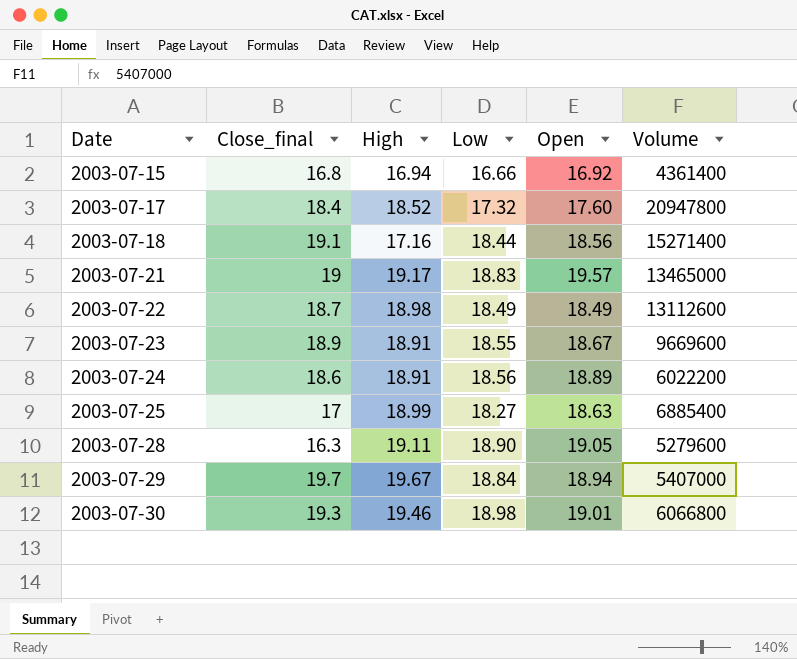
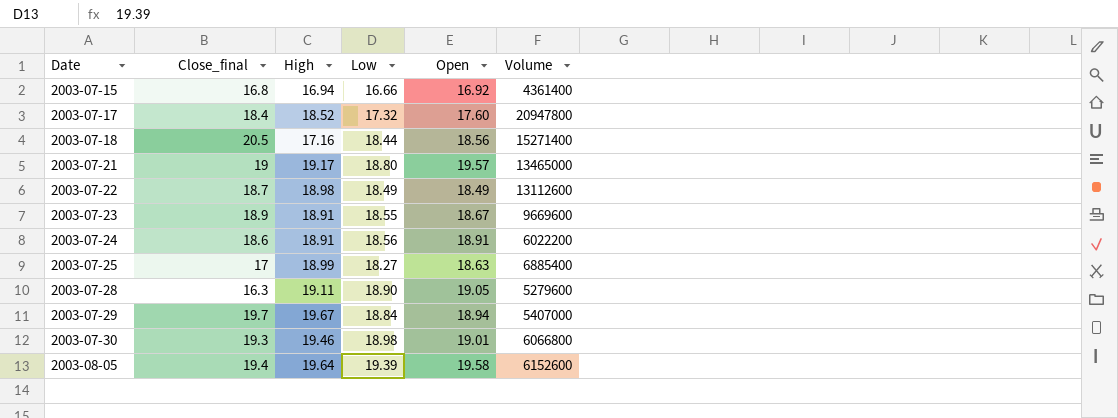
2003-07-18 | Close_final: 19.1 -> 20.5
2003-07-21 | Low: 18.83 -> 18.80
2003-07-24 | Open: 18.89 -> 18.91
row 2003-08-05: none -> 19.4 | 19.64 | 19.39 | 19.58 | 6152600

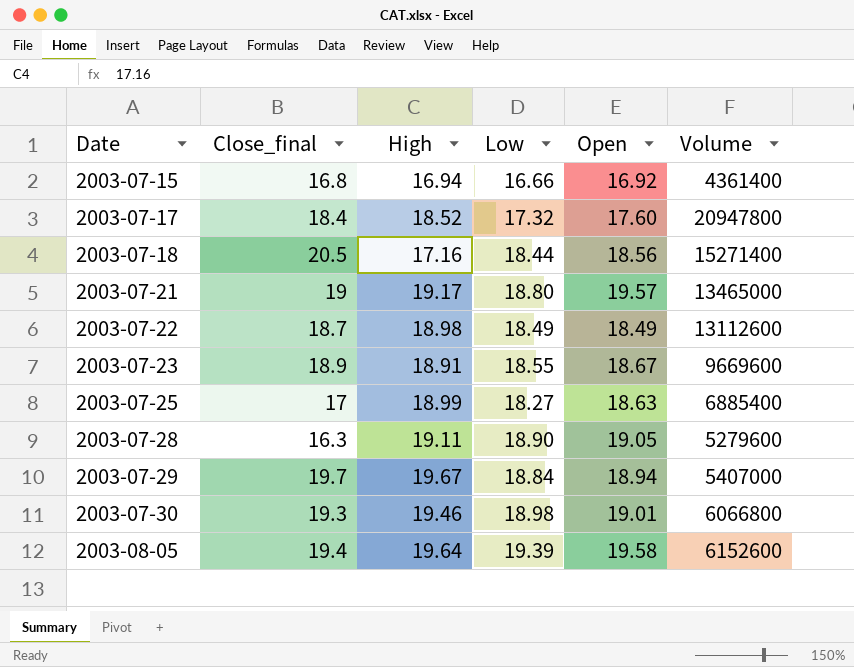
row 2003-07-24: 18.6 | 18.91 | 18.56 | 18.91 | 6022200 -> none

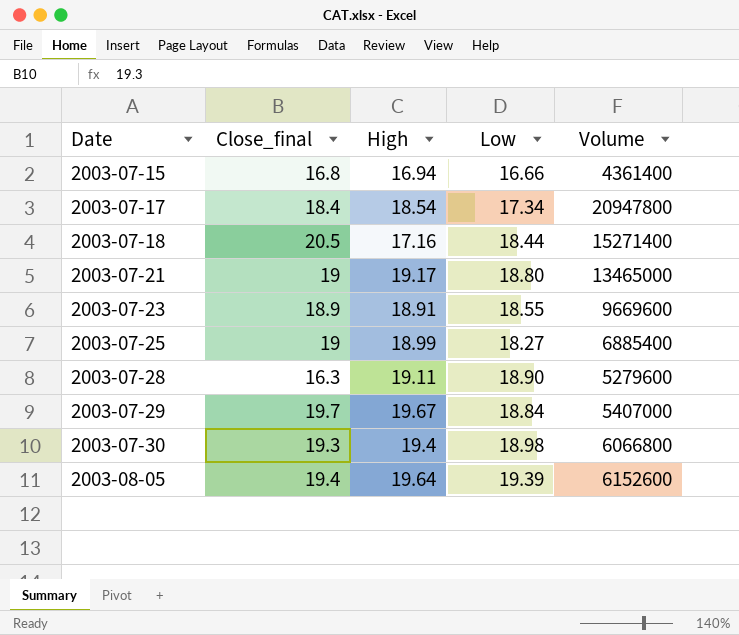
column Open | position: 5 -> none
row 2003-07-22: 18.7 | 18.98 | 18.49 | 18.49 | 13112600 -> none
2003-07-17 | High: 18.52 -> 18.54
2003-07-17 | Low: 17.32 -> 17.34
2003-07-25 | Close_final: 17 -> 19
2003-07-30 | High: 19.46 -> 19.4

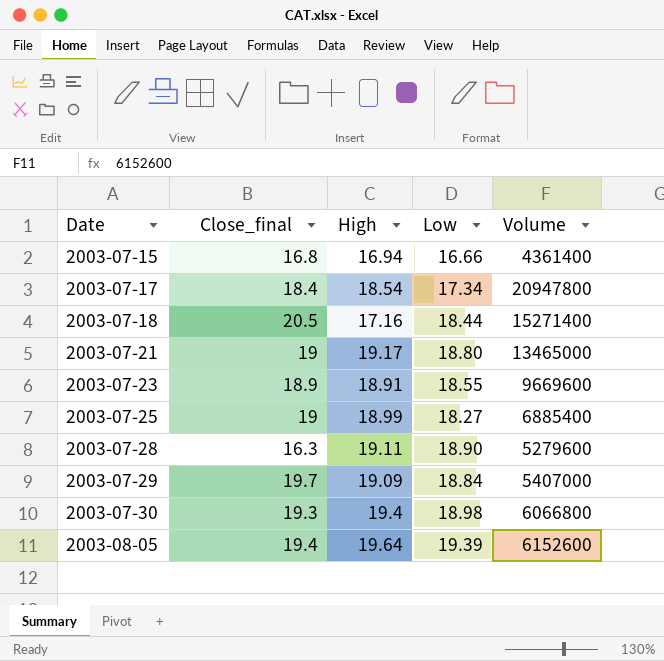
2003-07-29 | High: 19.67 -> 19.09

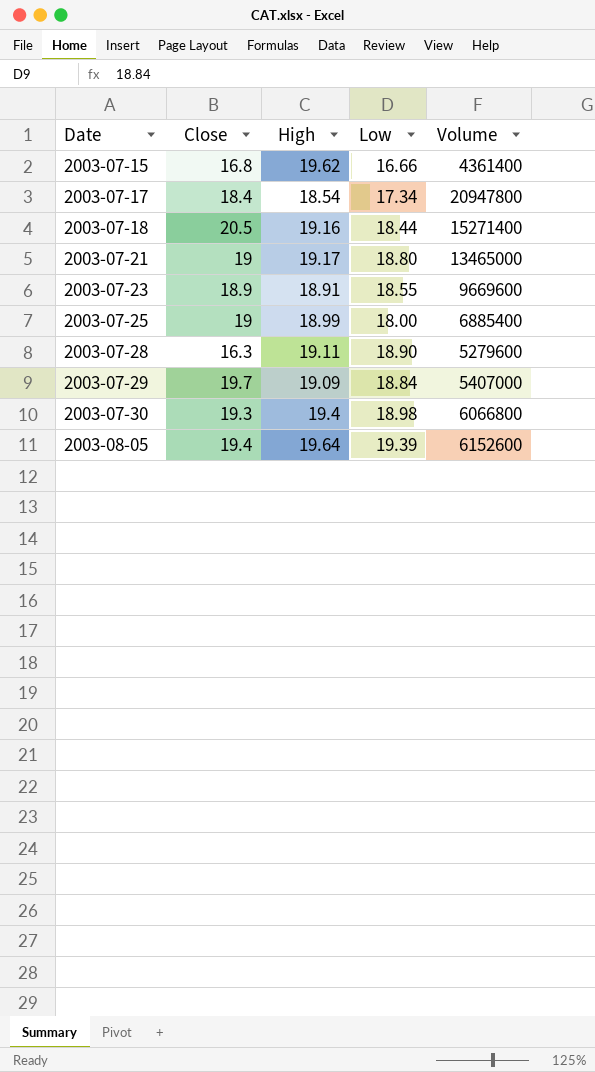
column name: Close_final -> Close
2003-07-15 | High: 16.94 -> 19.62
2003-07-18 | High: 17.16 -> 19.16
2003-07-25 | Low: 18.27 -> 18.00

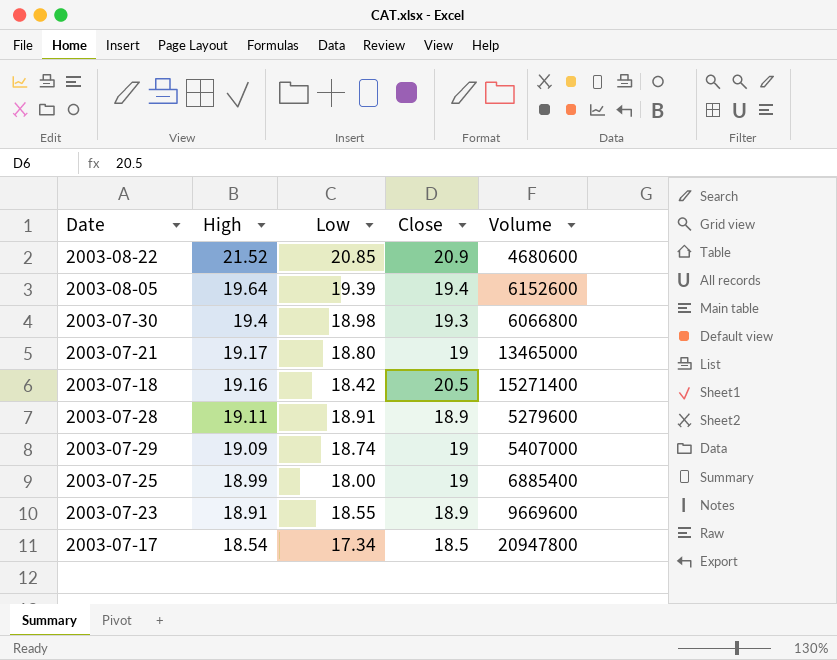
row order: Date ascending -> High descending
column Close | position: 2 -> 4
row 2003-07-15: 16.8 | 19.62 | 16.66 | 4361400 -> none
row 2003-08-22: none -> 21.52 | 20.85 | 20.9 | 4680600
2003-07-18 | Low: 18.44 -> 18.42
2003-07-28 | Low: 18.90 -> 18.91
2003-07-28 | Close: 16.3 -> 18.9
2003-07-29 | Low: 18.84 -> 18.74
2003-07-29 | Close: 19.7 -> 19
2003-07-17 | Close: 18.4 -> 18.5

